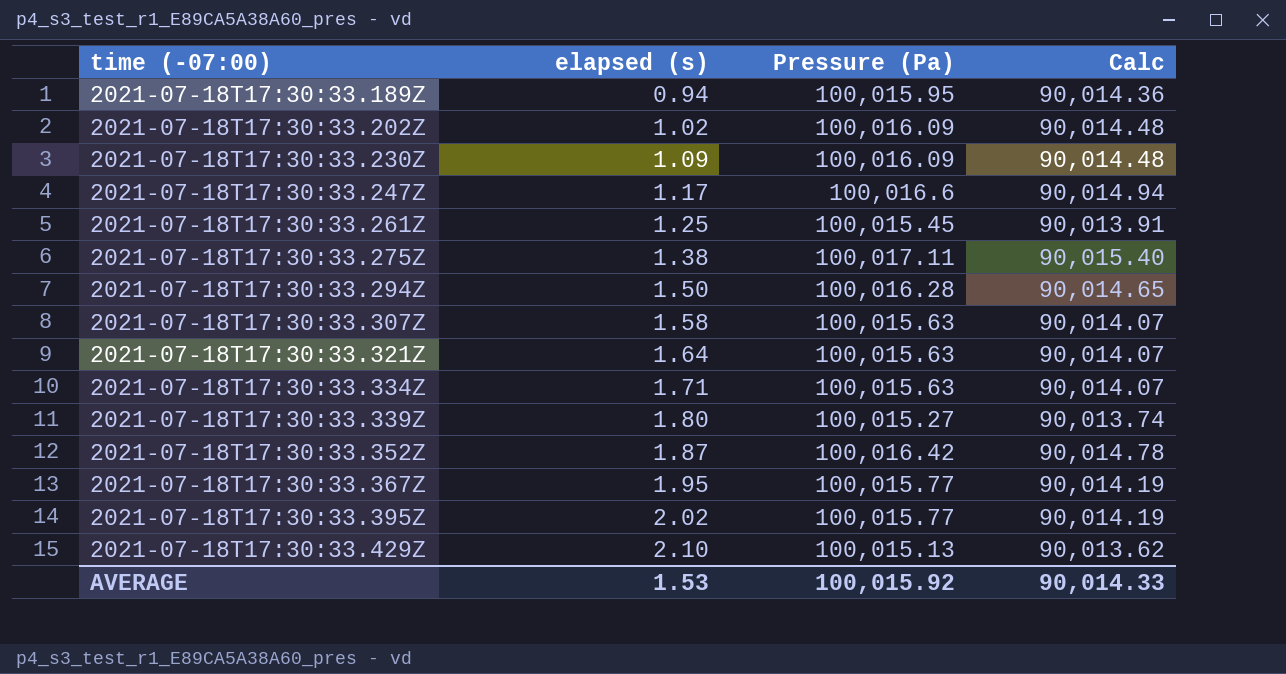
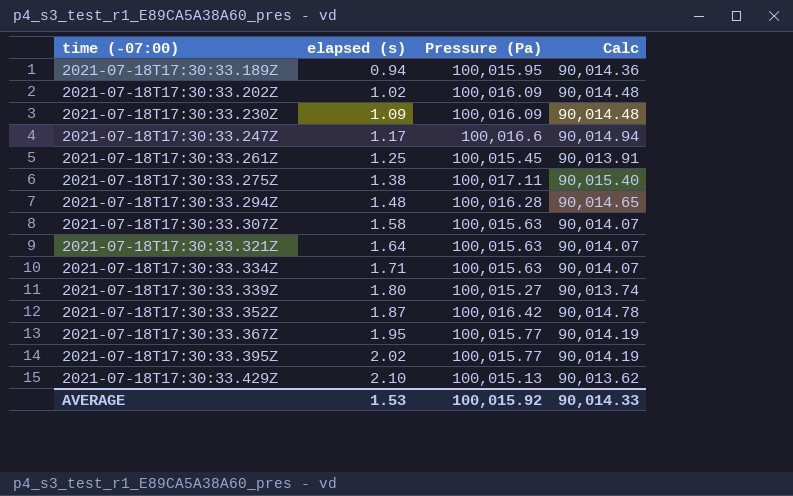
2021-07-18T17:30:33.294Z | elapsed (s): 1.50 -> 1.48

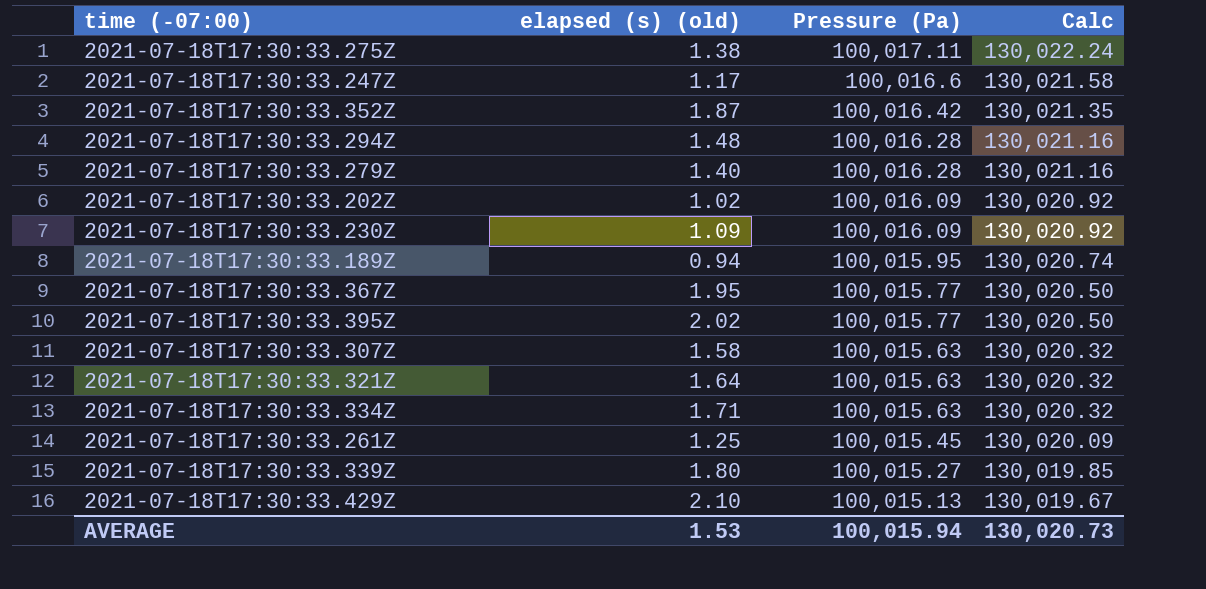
row order: time (-07:00) ascending -> Pressure (Pa) descending
column name: elapsed (s) -> elapsed (s) (old)
column Calc | formula: [Pressure (Pa)] * 0.9 -> [Pressure (Pa)] * 1.3
row 2021-07-18T17:30:33.279Z: none -> 1.40 | 100,016.28 | 130,021.16
AVERAGE | Pressure (Pa): 100,015.92 -> 100,015.94
AVERAGE | Calc: 90,014.33 -> 130,020.73

